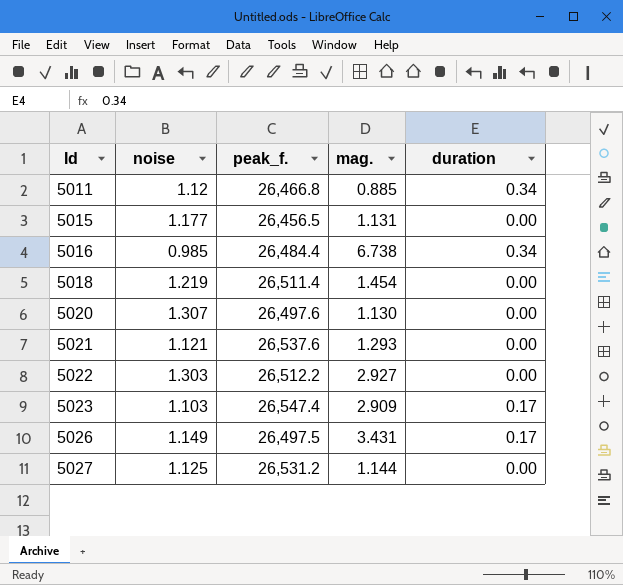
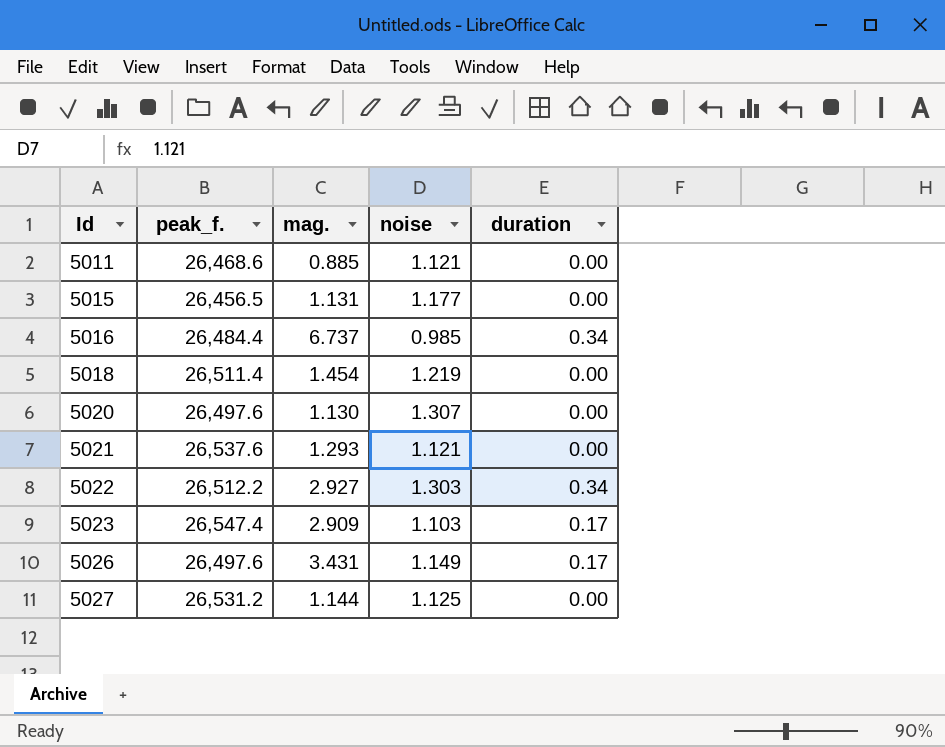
column noise | position: 2 -> 4
5011 | peak_f.: 26,466.8 -> 26,468.6
5011 | noise: 1.12 -> 1.121
5011 | duration: 0.34 -> 0.00
5016 | mag.: 6.738 -> 6.737
5022 | duration: 0.00 -> 0.34
5026 | peak_f.: 26,497.5 -> 26,497.6

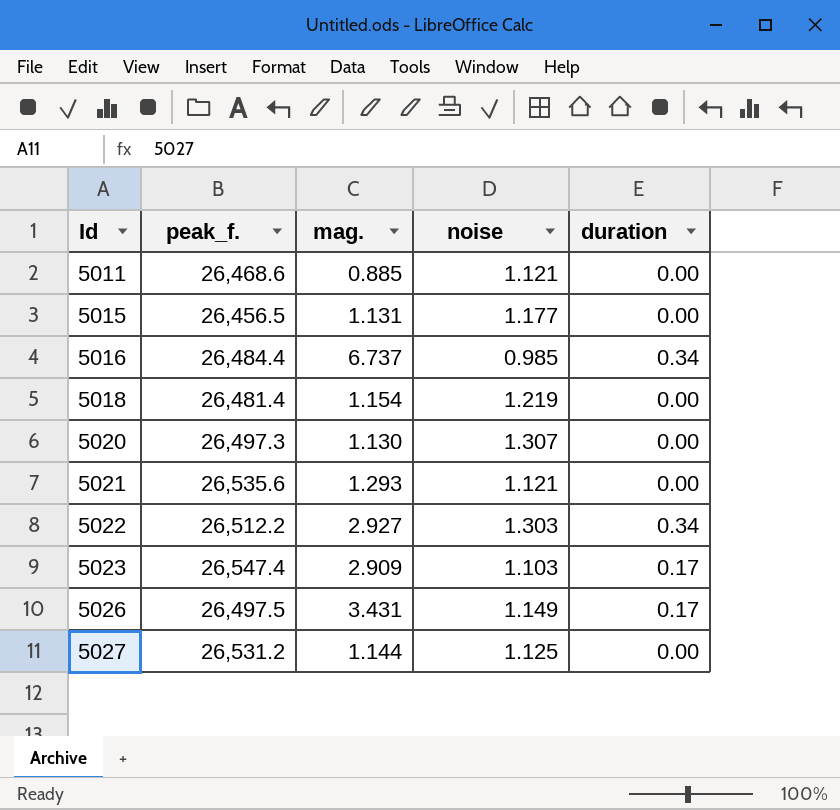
5018 | peak_f.: 26,511.4 -> 26,481.4
5018 | mag.: 1.454 -> 1.154
5020 | peak_f.: 26,497.6 -> 26,497.3
5021 | peak_f.: 26,537.6 -> 26,535.6
5026 | peak_f.: 26,497.6 -> 26,497.5

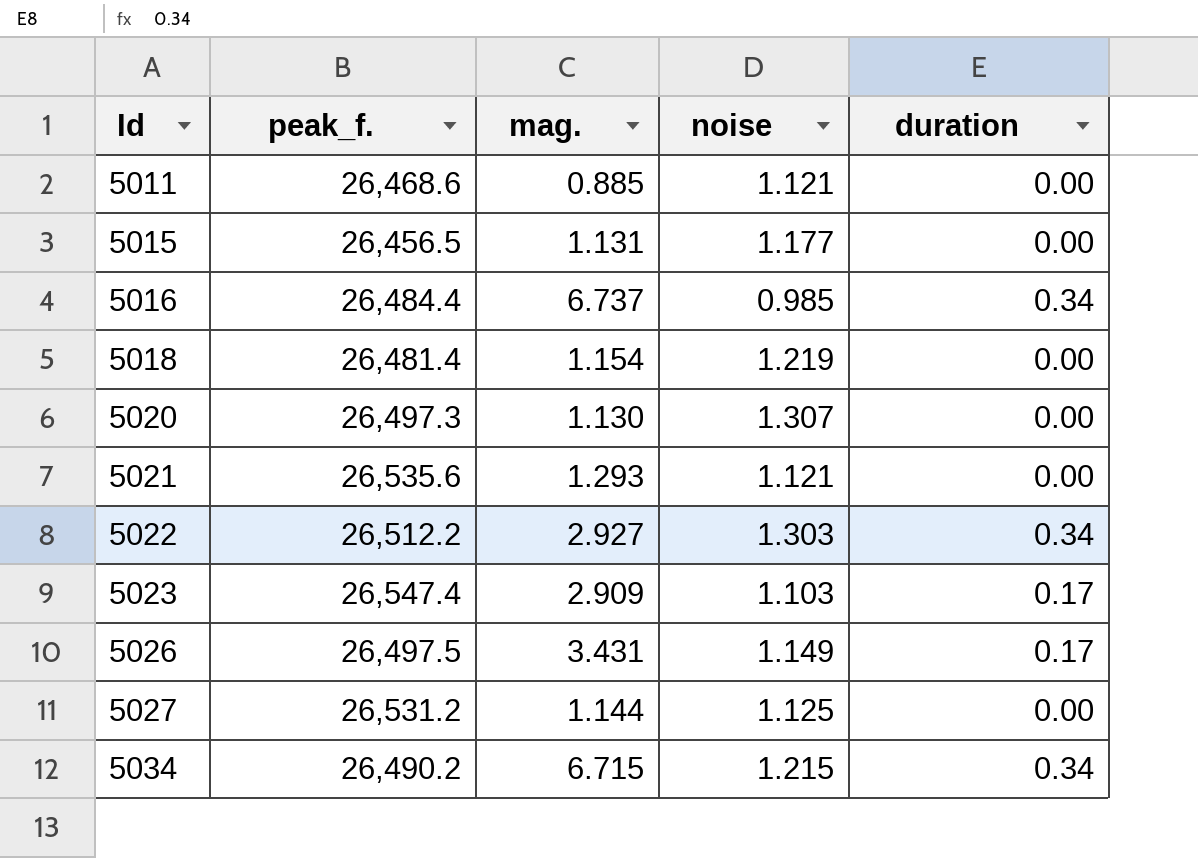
row 5034: none -> 26,490.2 | 6.715 | 1.215 | 0.34

